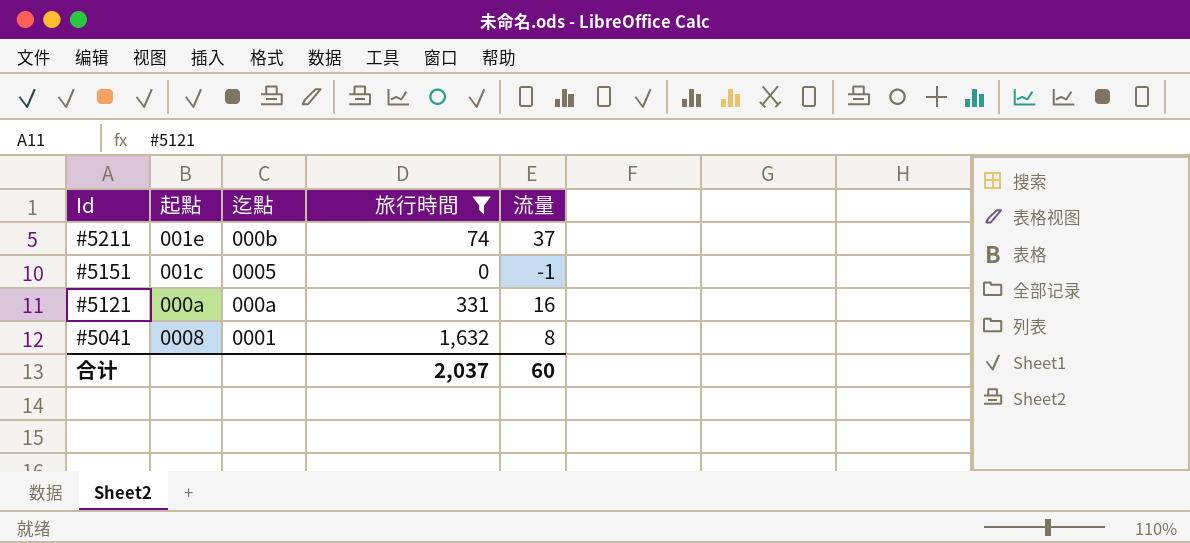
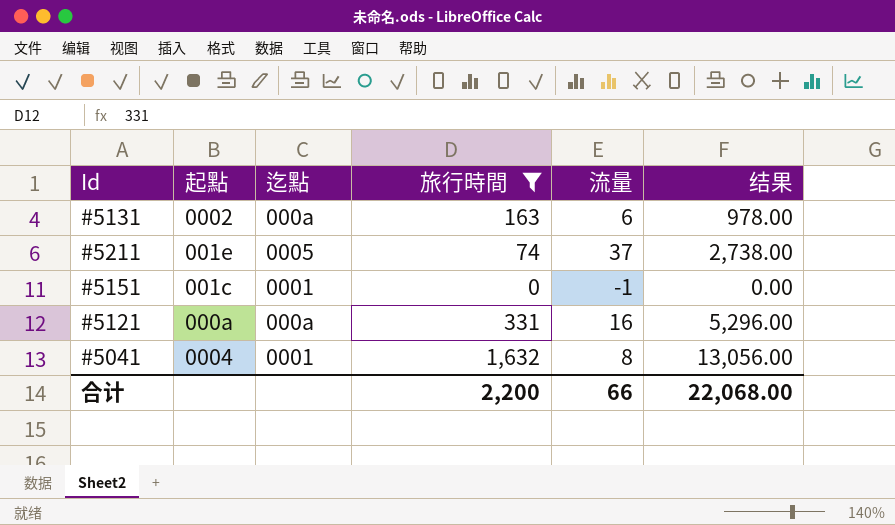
column 结果 | formula: none -> [旅行時間] * [流量]
row #5131: none -> 0002 | 000a | 163 | 6 | 978.00
#5211 | 迄點: 000b -> 0005
#5151 | 迄點: 0005 -> 0001
#5041 | 起點: 0008 -> 0004
合计 | 旅行時間: 2,037 -> 2,200
合计 | 流量: 60 -> 66

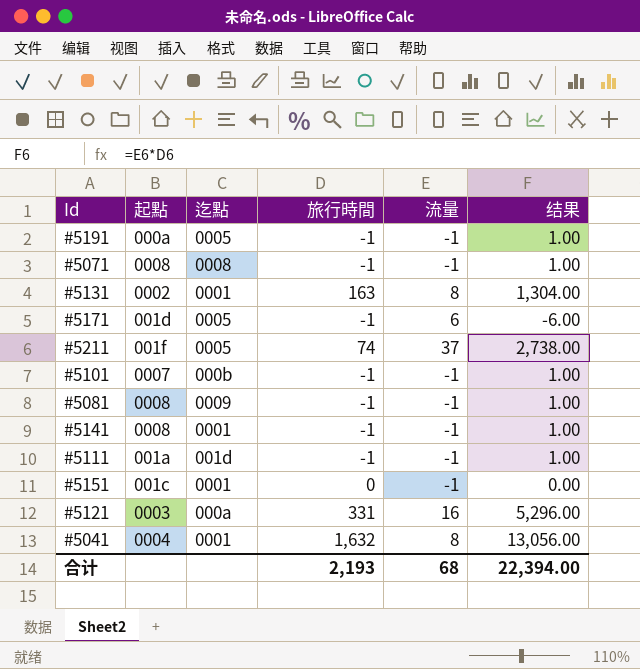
filter: 旅行時間 != -1 -> none
#5131 | 迄點: 000a -> 0001
#5131 | 流量: 6 -> 8
#5131 | 结果: 978.00 -> 1,304.00
#5211 | 起點: 001e -> 001f
#5121 | 起點: 000a -> 0003
合计 | 旅行時間: 2,200 -> 2,193
合计 | 流量: 66 -> 68
合计 | 结果: 22,068.00 -> 22,394.00

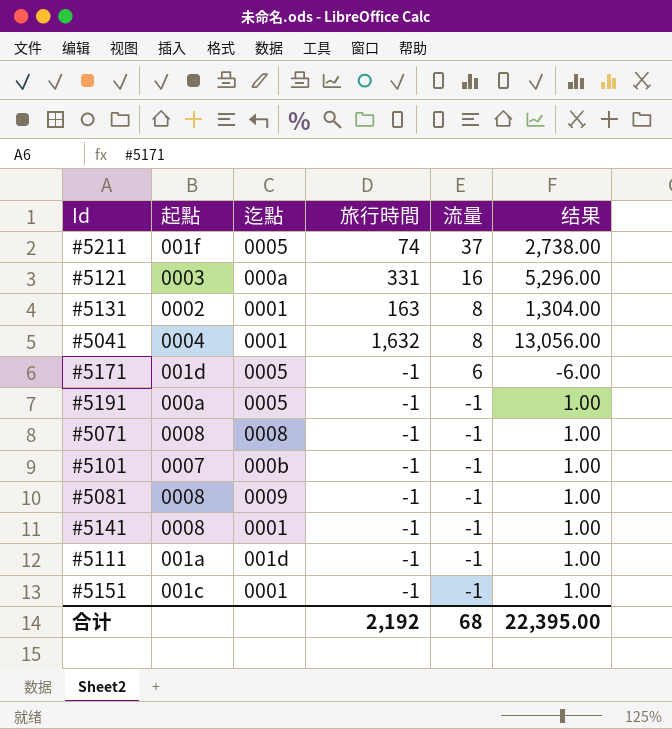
row order: none -> 流量 descending
#5151 | 旅行時間: 0 -> -1
#5151 | 结果: 0.00 -> 1.00
合计 | 旅行時間: 2,193 -> 2,192
合计 | 结果: 22,394.00 -> 22,395.00

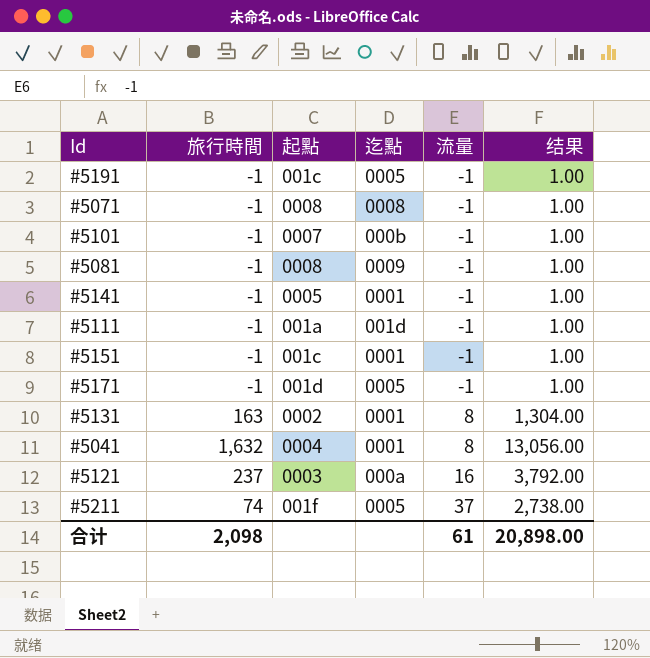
row order: 流量 descending -> 流量 ascending
column 旅行時間 | position: 4 -> 2
#5191 | 起點: 000a -> 001c
#5141 | 起點: 0008 -> 0005
#5171 | 流量: 6 -> -1
#5171 | 结果: -6.00 -> 1.00
#5121 | 旅行時間: 331 -> 237
#5121 | 结果: 5,296.00 -> 3,792.00
合计 | 旅行時間: 2,192 -> 2,098
合计 | 流量: 68 -> 61
合计 | 结果: 22,395.00 -> 20,898.00

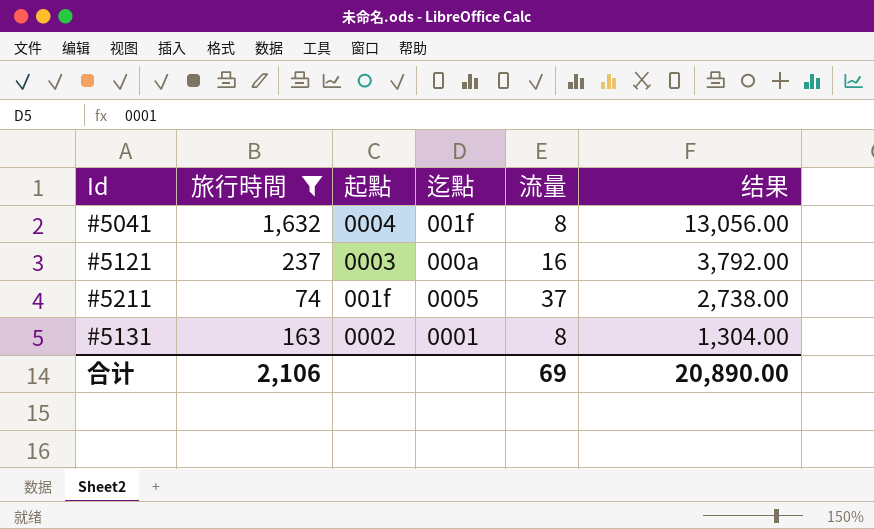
filter: none -> 旅行時間 != -1
row order: 流量 ascending -> 结果 descending
#5041 | 迄點: 0001 -> 001f
合计 | 旅行時間: 2,098 -> 2,106
合计 | 流量: 61 -> 69
合计 | 结果: 20,898.00 -> 20,890.00

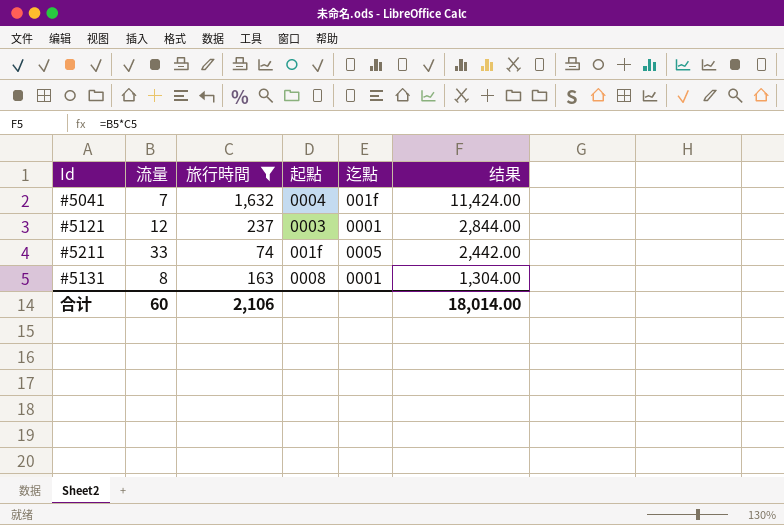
column 流量 | position: 5 -> 2
#5041 | 流量: 8 -> 7
#5041 | 结果: 13,056.00 -> 11,424.00
#5121 | 流量: 16 -> 12
#5121 | 迄點: 000a -> 0001
#5121 | 结果: 3,792.00 -> 2,844.00
#5211 | 流量: 37 -> 33
#5211 | 结果: 2,738.00 -> 2,442.00
#5131 | 起點: 0002 -> 0008
合计 | 流量: 69 -> 60
合计 | 结果: 20,890.00 -> 18,014.00

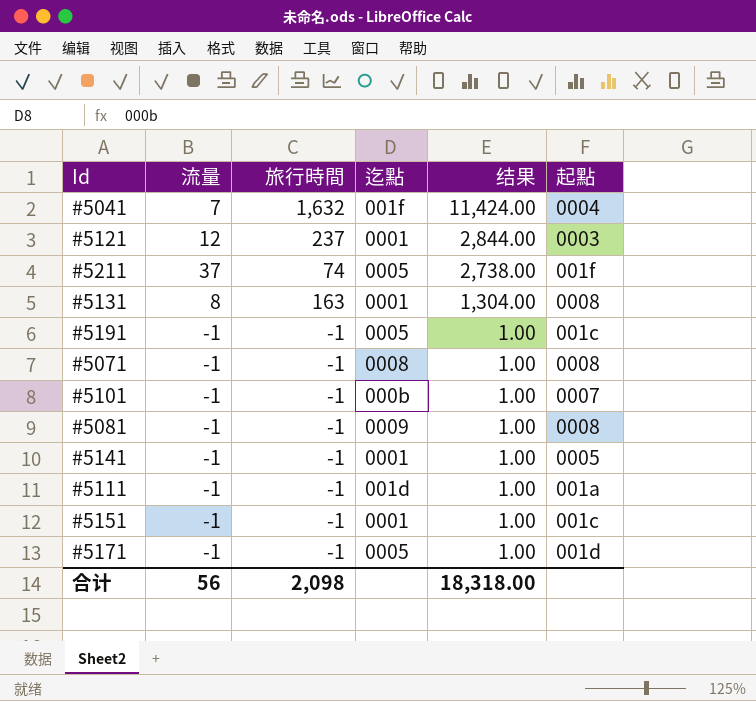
filter: 旅行時間 != -1 -> none
column 起點 | position: 4 -> 6
#5211 | 流量: 33 -> 37
#5211 | 结果: 2,442.00 -> 2,738.00
合计 | 流量: 60 -> 56
合计 | 旅行時間: 2,106 -> 2,098
合计 | 结果: 18,014.00 -> 18,318.00

